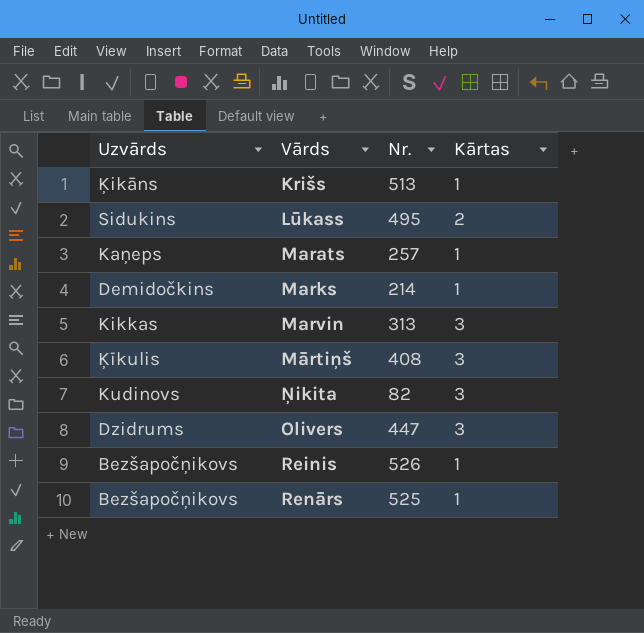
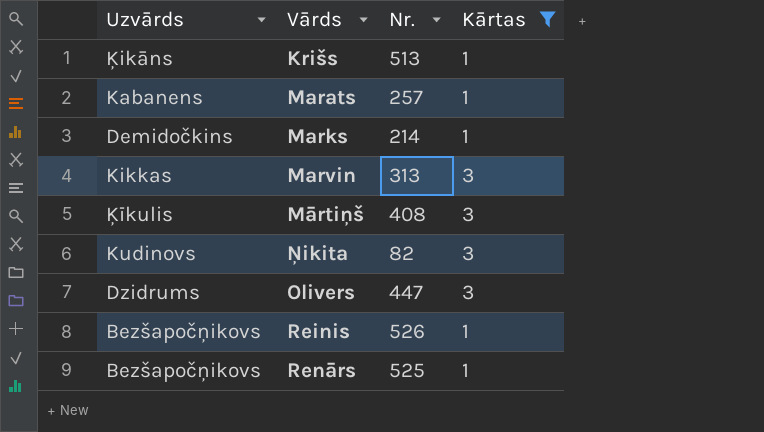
filter: none -> Kārtas != 2
Marats | Uzvārds: Kaņeps -> Kabanens

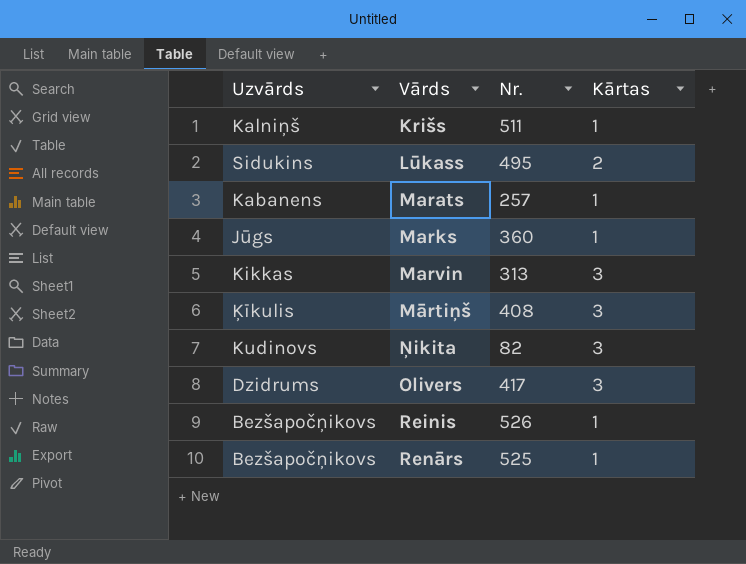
filter: Kārtas != 2 -> none
Krišs | Uzvārds: Ķikāns -> Kalniņš
Krišs | Nr.: 513 -> 511
Marks | Uzvārds: Demidočkins -> Jūgs
Marks | Nr.: 214 -> 360
Olivers | Nr.: 447 -> 417

